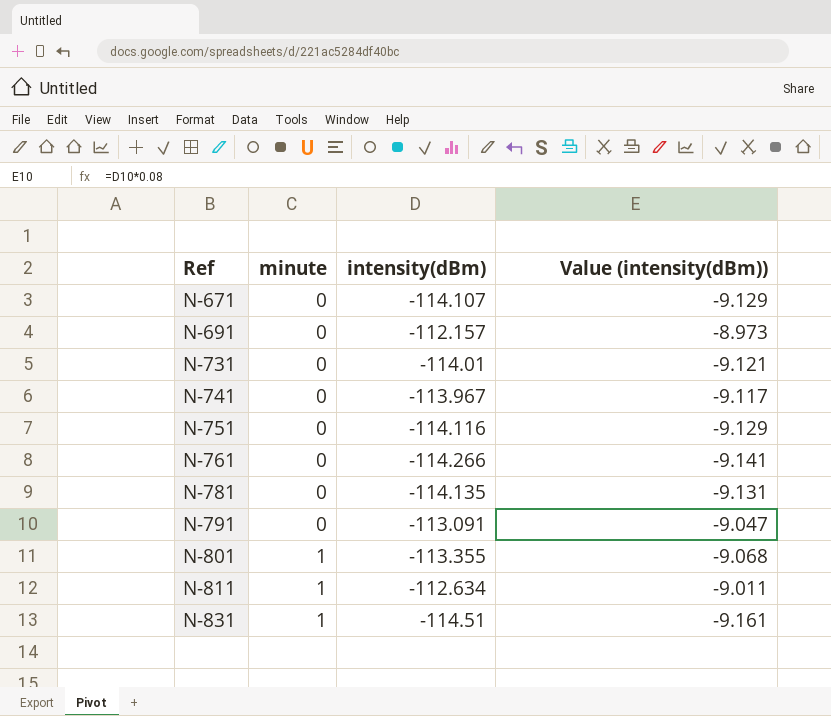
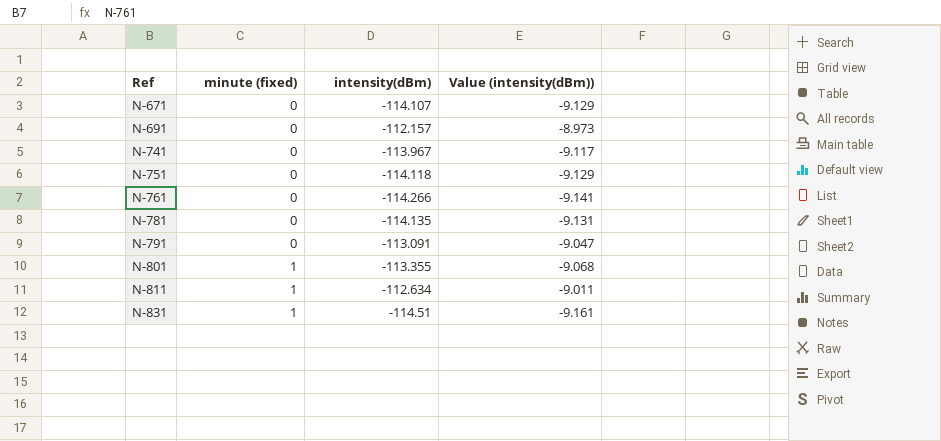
column name: minute -> minute (fixed)
row N-731: 0 | -114.01 | -9.121 -> none
N-751 | intensity(dBm): -114.116 -> -114.118

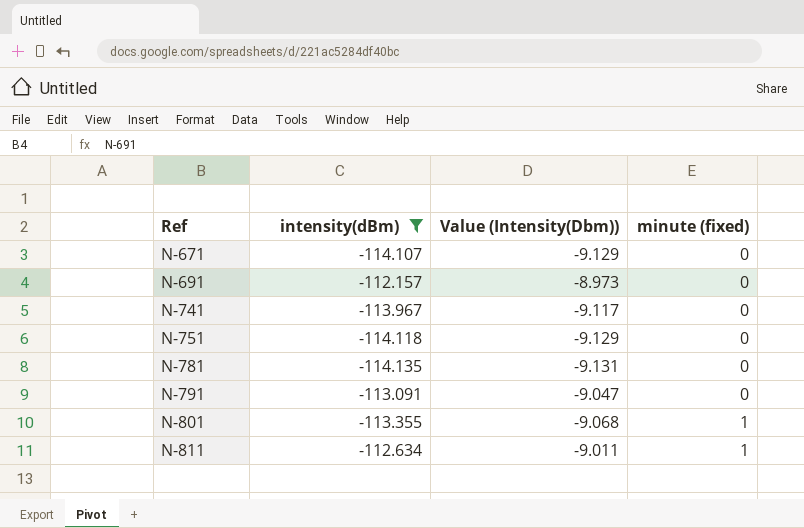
filter: none -> intensity(dBm) >= -114.135
column name: Value (intensity(dBm)) -> Value (Intensity(Dbm))
column minute (fixed) | position: 2 -> 4

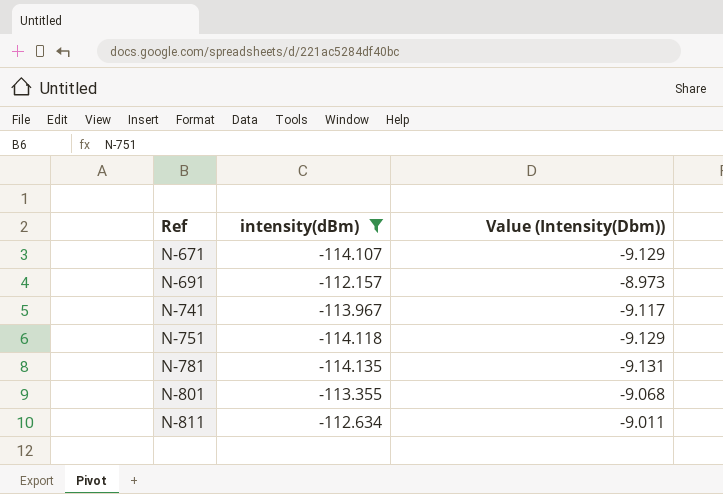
column minute (fixed) | position: 4 -> none
row N-791: -113.091 | -9.047 | 0 -> none

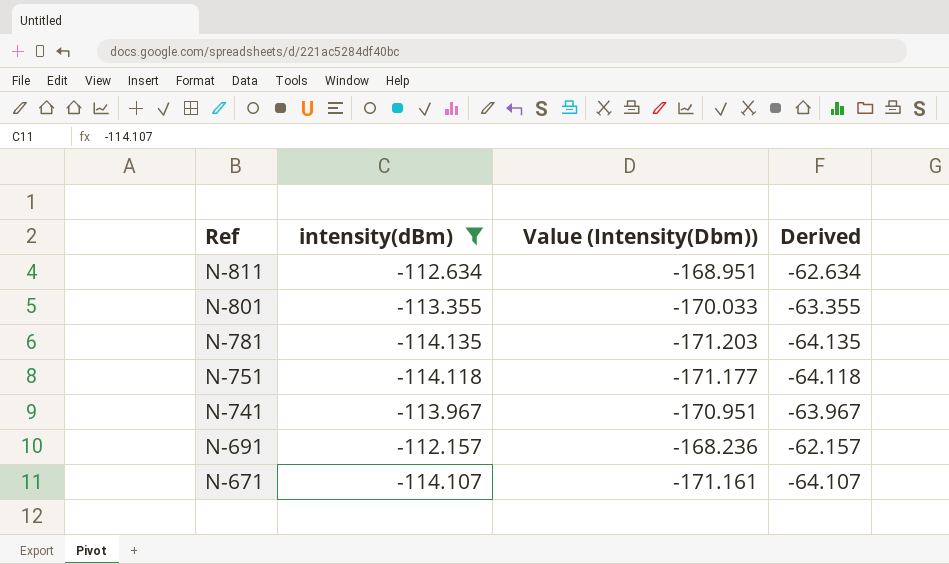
row order: Ref ascending -> Ref descending
column Value (Intensity(Dbm)) | formula: [intensity(dBm)] * 0.08 -> [intensity(dBm)] * 1.5
column Derived | formula: none -> [intensity(dBm)] + 50

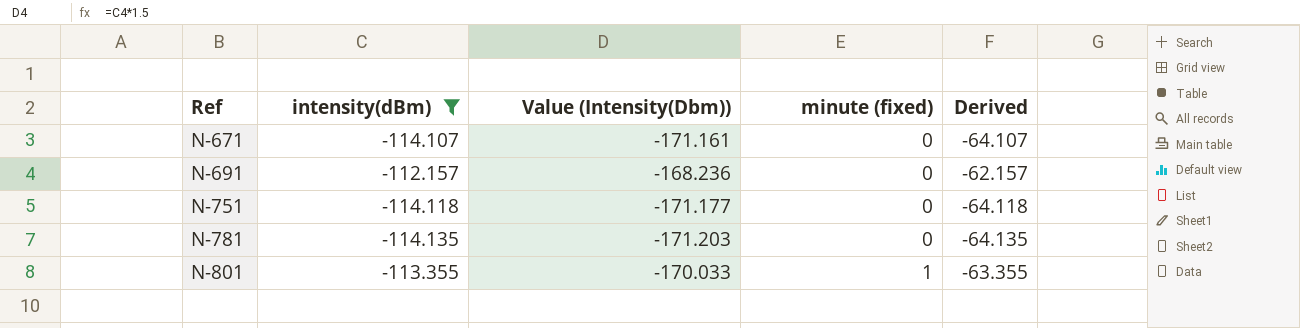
row order: Ref descending -> Ref ascending
column minute (fixed) | position: none -> 4
row N-811: -112.634 | -168.951 | -62.634 -> none
row N-741: -113.967 | -170.951 | -63.967 -> none

